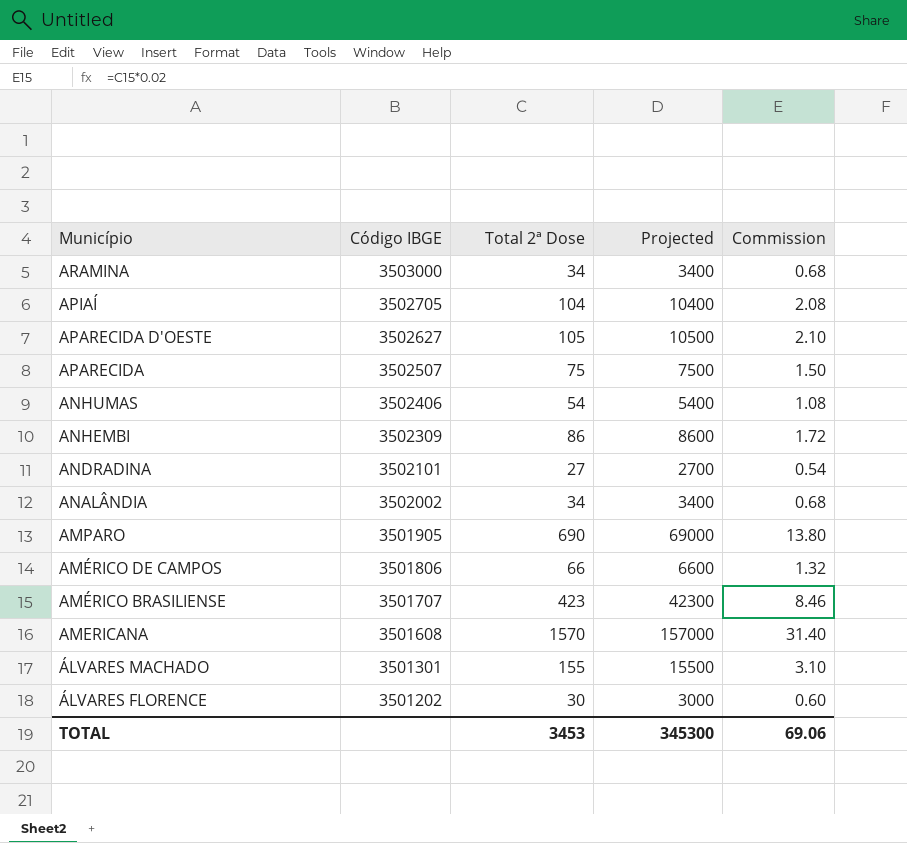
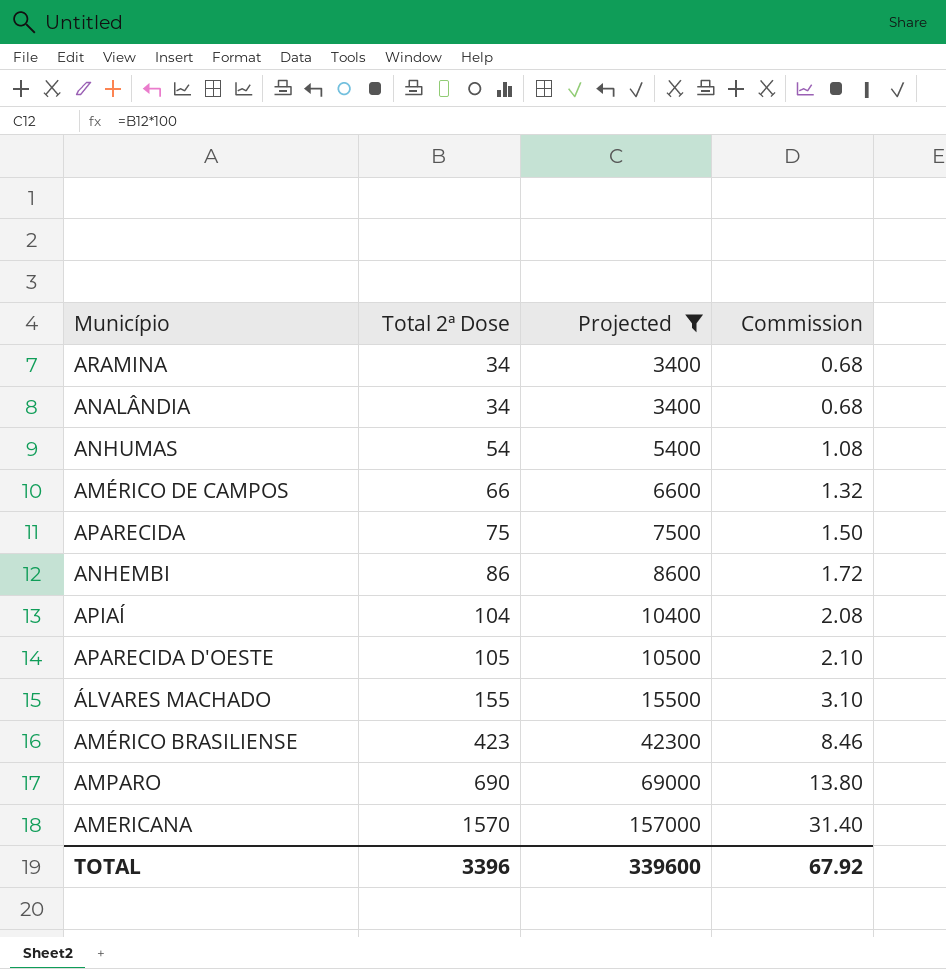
filter: none -> Projected >= 3400
row order: Município descending -> Total 2ª Dose ascending
column Código IBGE | position: 2 -> none
TOTAL | Total 2ª Dose: 3453 -> 3396
TOTAL | Projected: 345300 -> 339600
TOTAL | Commission: 69.06 -> 67.92

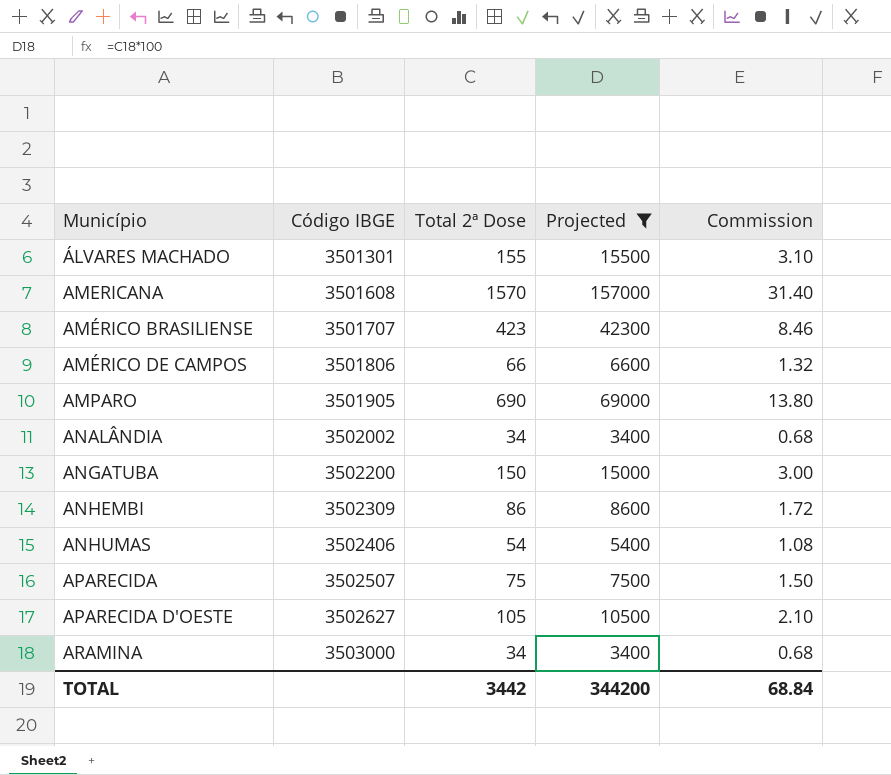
row order: Total 2ª Dose ascending -> Município ascending
column Código IBGE | position: none -> 2
row APIAÍ: 104 | 10400 | 2.08 -> none
row ANGATUBA: none -> 3502200 | 150 | 15000 | 3.00
TOTAL | Total 2ª Dose: 3396 -> 3442
TOTAL | Projected: 339600 -> 344200
TOTAL | Commission: 67.92 -> 68.84

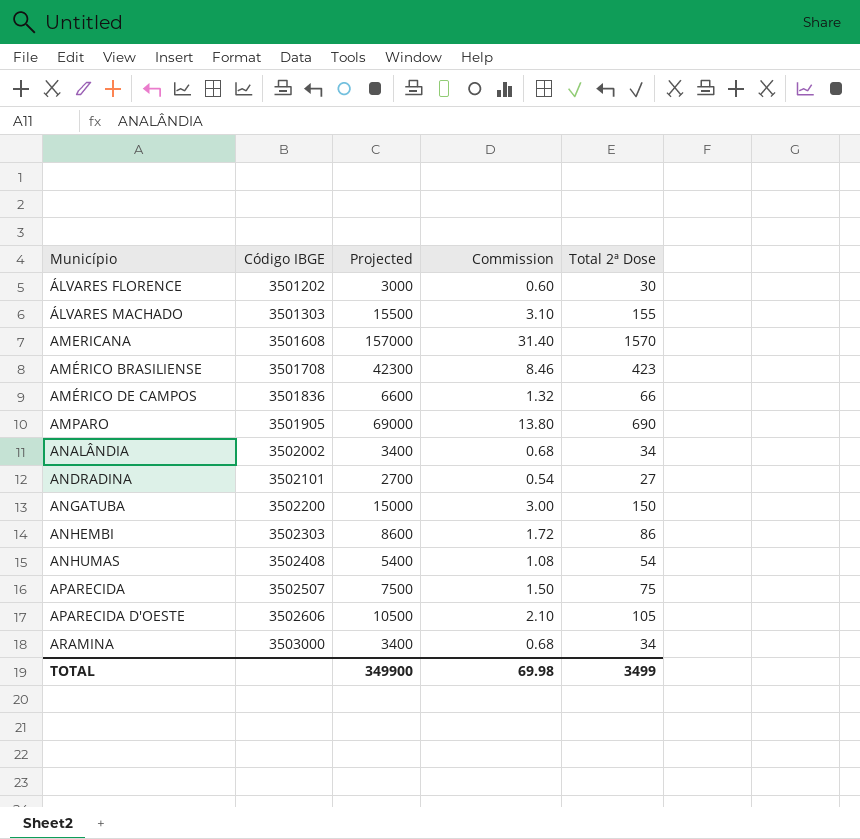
filter: Projected >= 3400 -> none
column Total 2ª Dose | position: 3 -> 5
ÁLVARES MACHADO | Código IBGE: 3501301 -> 3501303
AMÉRICO BRASILIENSE | Código IBGE: 3501707 -> 3501708
AMÉRICO DE CAMPOS | Código IBGE: 3501806 -> 3501836
ANHEMBI | Código IBGE: 3502309 -> 3502303
ANHUMAS | Código IBGE: 3502406 -> 3502408
APARECIDA D'OESTE | Código IBGE: 3502627 -> 3502606
TOTAL | Projected: 344200 -> 349900
TOTAL | Commission: 68.84 -> 69.98
TOTAL | Total 2ª Dose: 3442 -> 3499

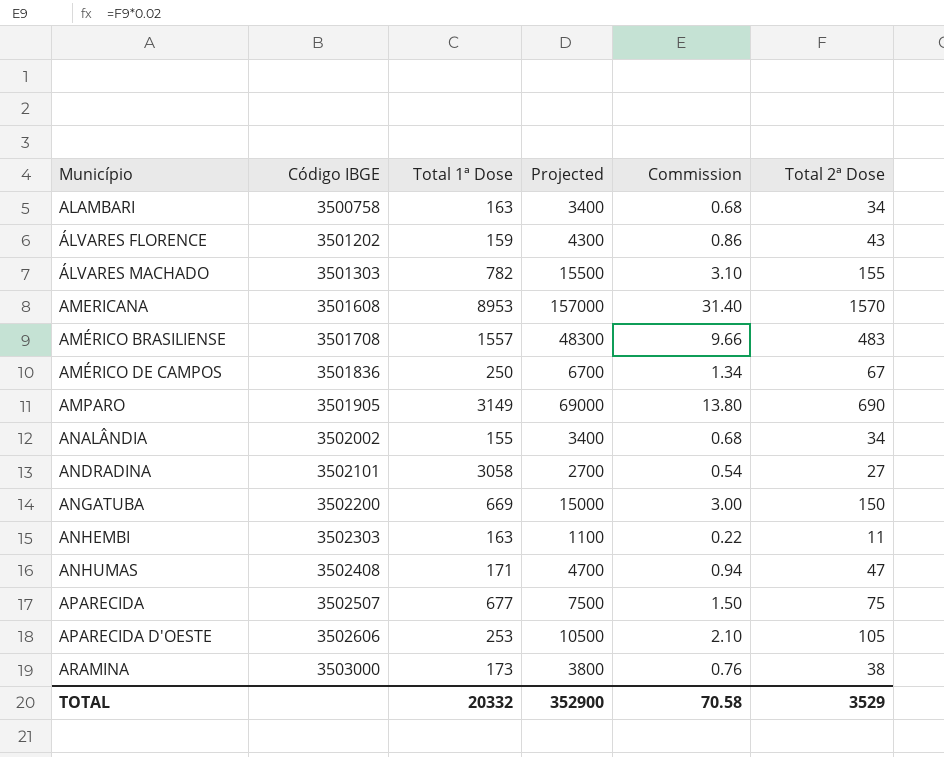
column Total 1ª Dose | position: none -> 3
row ALAMBARI: none -> 3500758 | 163 | 3400 | 0.68 | 34
ÁLVARES FLORENCE | Projected: 3000 -> 4300
ÁLVARES FLORENCE | Commission: 0.60 -> 0.86
ÁLVARES FLORENCE | Total 2ª Dose: 30 -> 43
AMÉRICO BRASILIENSE | Projected: 42300 -> 48300
AMÉRICO BRASILIENSE | Commission: 8.46 -> 9.66
AMÉRICO BRASILIENSE | Total 2ª Dose: 423 -> 483
AMÉRICO DE CAMPOS | Projected: 6600 -> 6700
AMÉRICO DE CAMPOS | Commission: 1.32 -> 1.34
AMÉRICO DE CAMPOS | Total 2ª Dose: 66 -> 67
ANHEMBI | Projected: 8600 -> 1100
ANHEMBI | Commission: 1.72 -> 0.22
ANHEMBI | Total 2ª Dose: 86 -> 11
ANHUMAS | Projected: 5400 -> 4700
ANHUMAS | Commission: 1.08 -> 0.94
ANHUMAS | Total 2ª Dose: 54 -> 47
ARAMINA | Projected: 3400 -> 3800
ARAMINA | Commission: 0.68 -> 0.76
ARAMINA | Total 2ª Dose: 34 -> 38
TOTAL | Projected: 349900 -> 352900
TOTAL | Commission: 69.98 -> 70.58
TOTAL | Total 2ª Dose: 3499 -> 3529

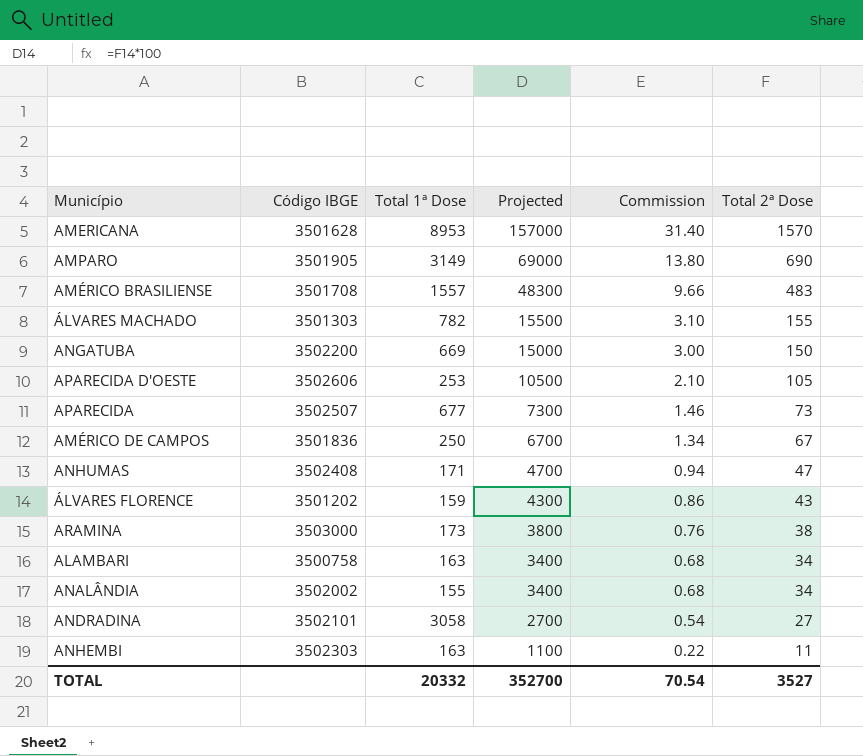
row order: Município ascending -> Projected descending
AMERICANA | Código IBGE: 3501608 -> 3501628
APARECIDA | Projected: 7500 -> 7300
APARECIDA | Commission: 1.50 -> 1.46
APARECIDA | Total 2ª Dose: 75 -> 73
TOTAL | Projected: 352900 -> 352700
TOTAL | Commission: 70.58 -> 70.54
TOTAL | Total 2ª Dose: 3529 -> 3527

